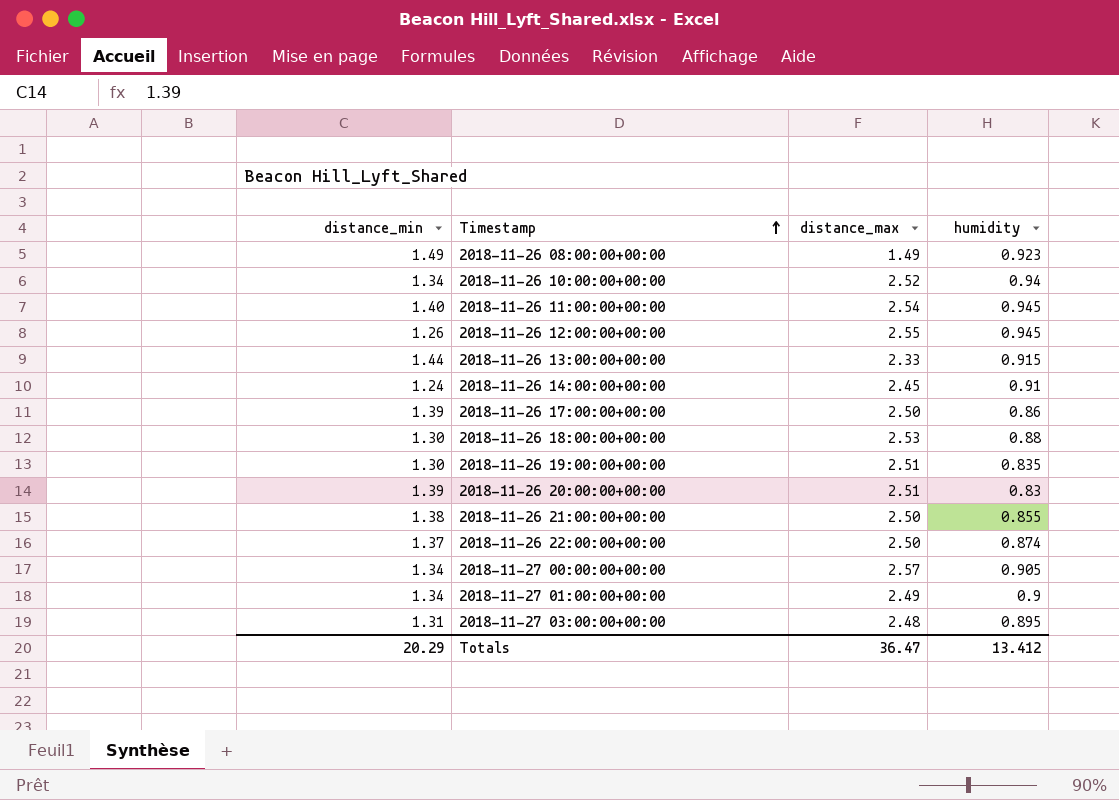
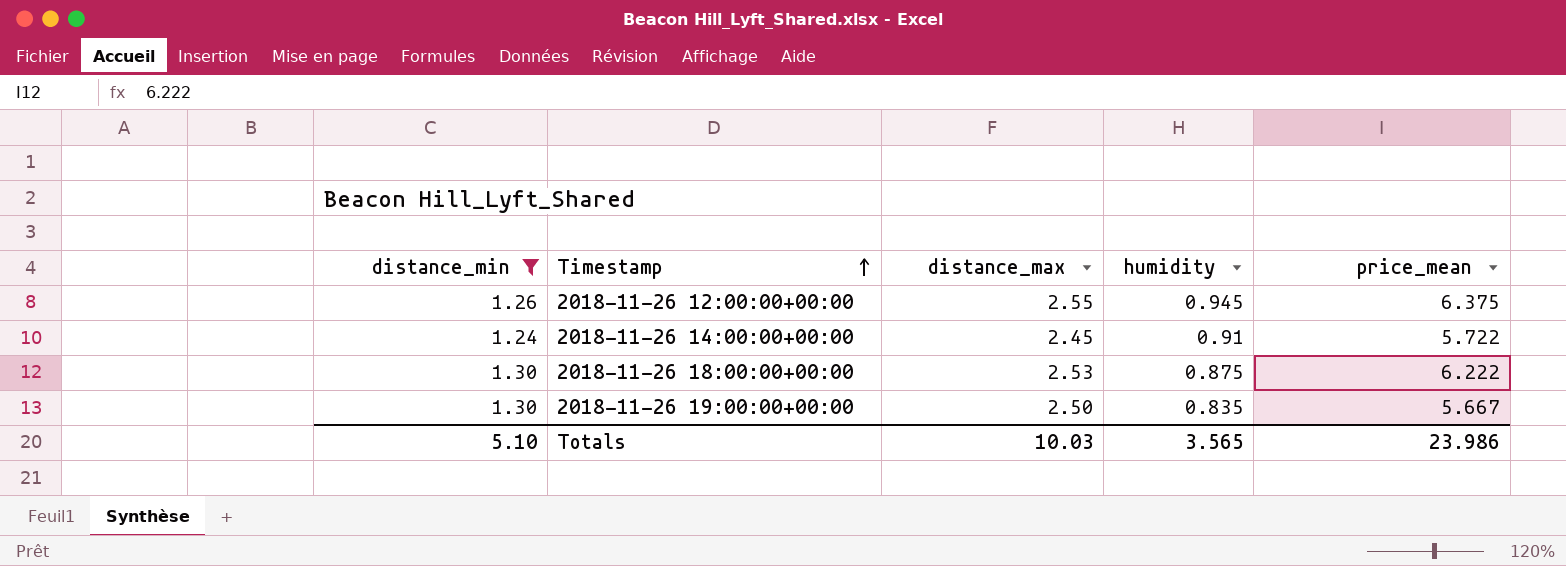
filter: none -> distance_min <= 1.30
column price_mean | position: none -> 5
2018-11-26 18:00:00+00:00 | humidity: 0.88 -> 0.875
2018-11-26 19:00:00+00:00 | distance_max: 2.51 -> 2.50
Totals | distance_min: 20.29 -> 5.10
Totals | distance_max: 36.47 -> 10.03
Totals | humidity: 13.412 -> 3.565

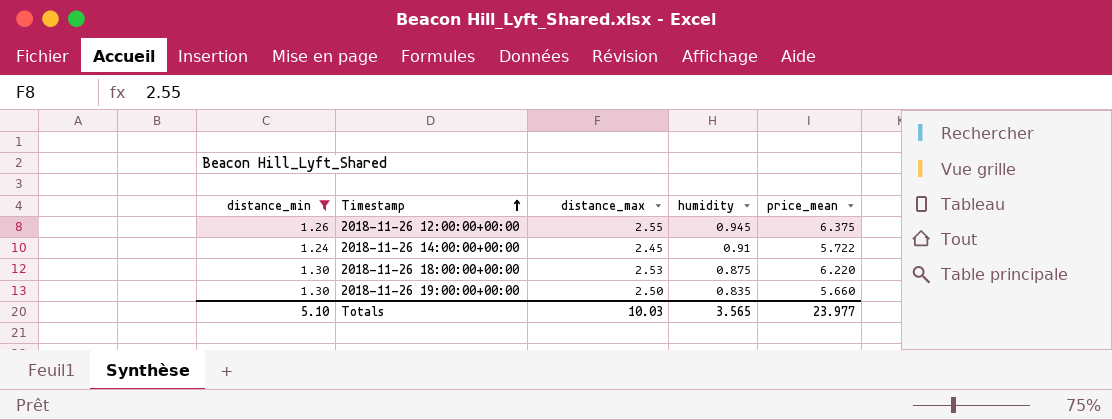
2018-11-26 18:00:00+00:00 | price_mean: 6.222 -> 6.220
2018-11-26 19:00:00+00:00 | price_mean: 5.667 -> 5.660
Totals | price_mean: 23.986 -> 23.977

